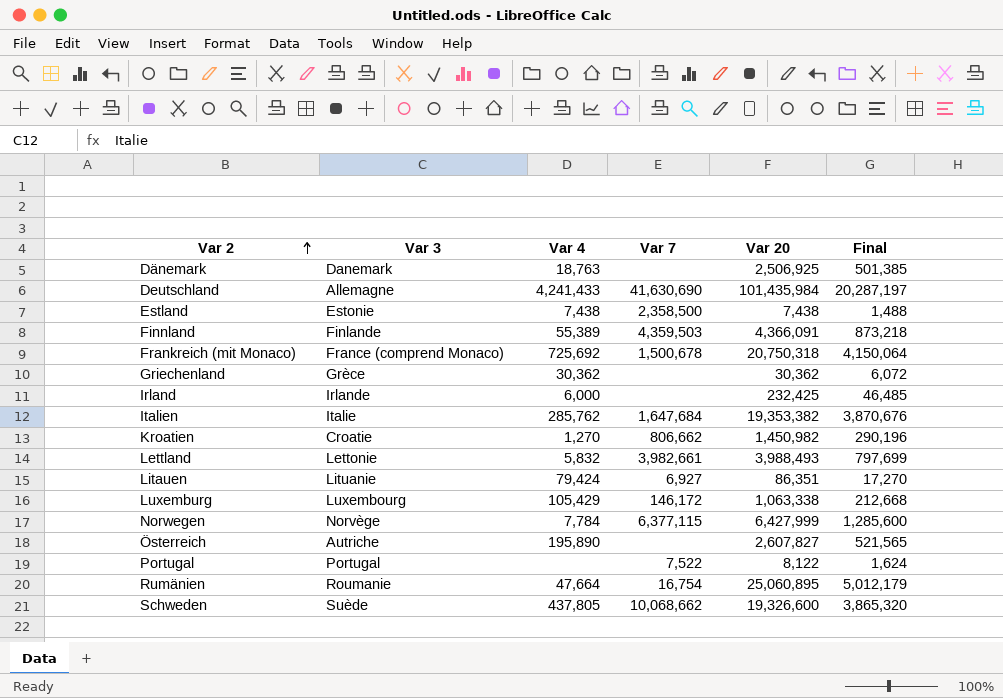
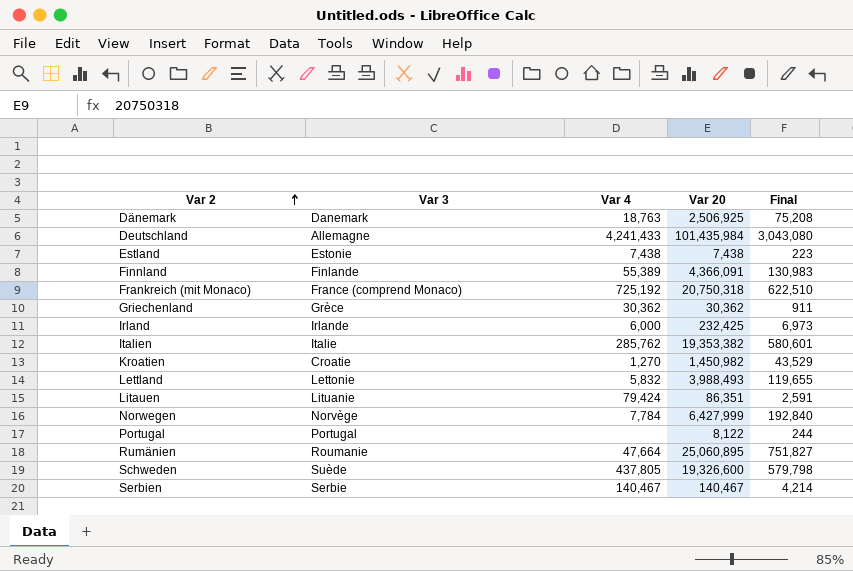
column Var 7 | position: 4 -> none
column Final | formula: [Var 20] * 0.2 -> [Var 20] * 0.03
row Luxemburg: Luxembourg | 105,429 | 146,172 | 1,063,338 | 212,668 -> none
row Österreich: Autriche | 195,890 | none | 2,607,827 | 521,565 -> none
Frankreich (mit Monaco) | Var 4: 725,692 -> 725,192
row Serbien: none -> Serbie | 140,467 | 140,467 | 4,214

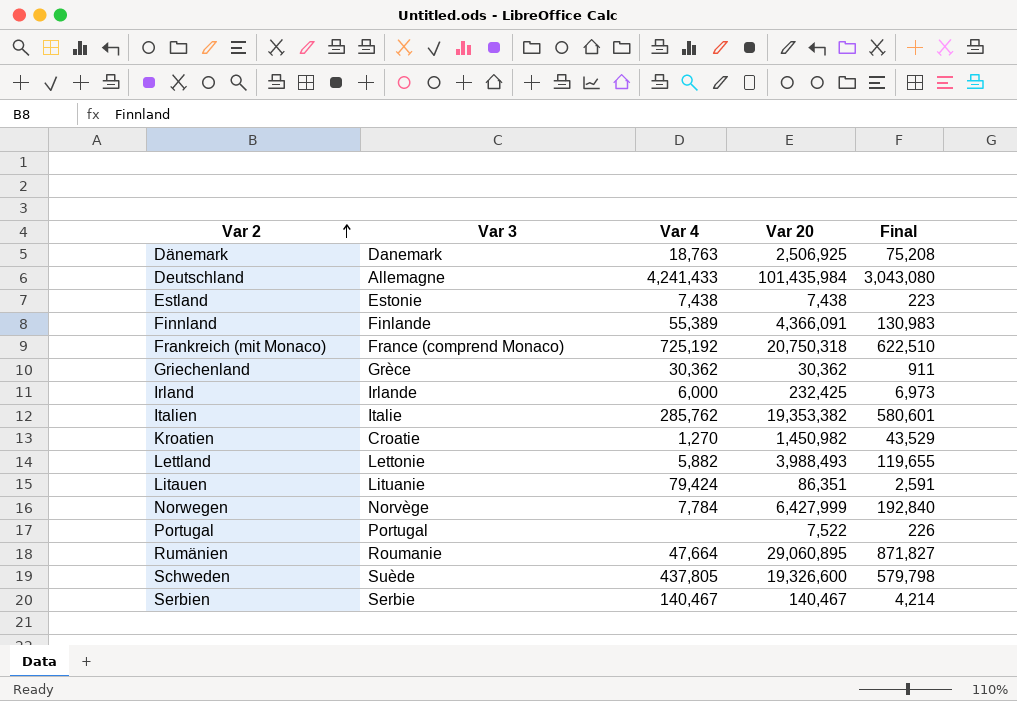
Lettland | Var 4: 5,832 -> 5,882
Portugal | Var 20: 8,122 -> 7,522
Portugal | Final: 244 -> 226
Rumänien | Var 20: 25,060,895 -> 29,060,895
Rumänien | Final: 751,827 -> 871,827

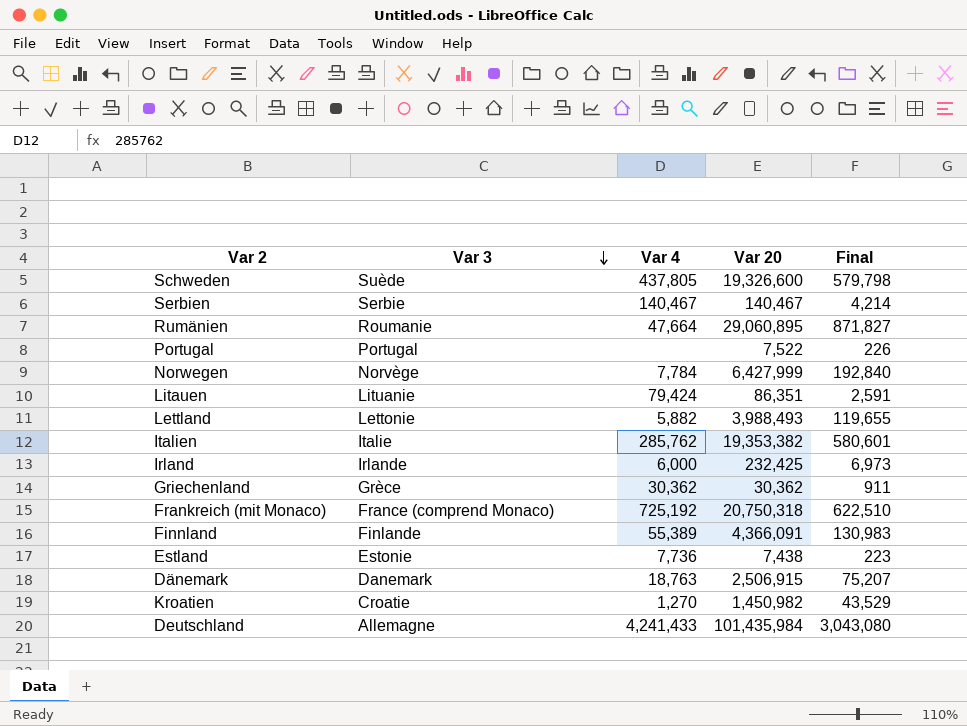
row order: Var 2 ascending -> Var 3 descending
Estland | Var 4: 7,438 -> 7,736
Dänemark | Var 20: 2,506,925 -> 2,506,915
Dänemark | Final: 75,208 -> 75,207

